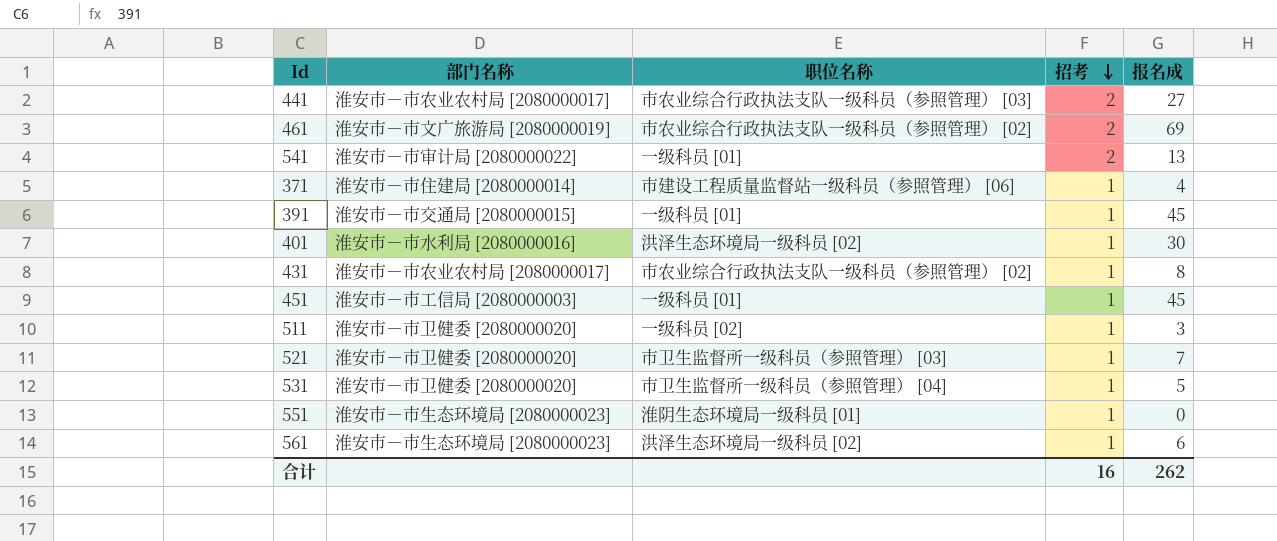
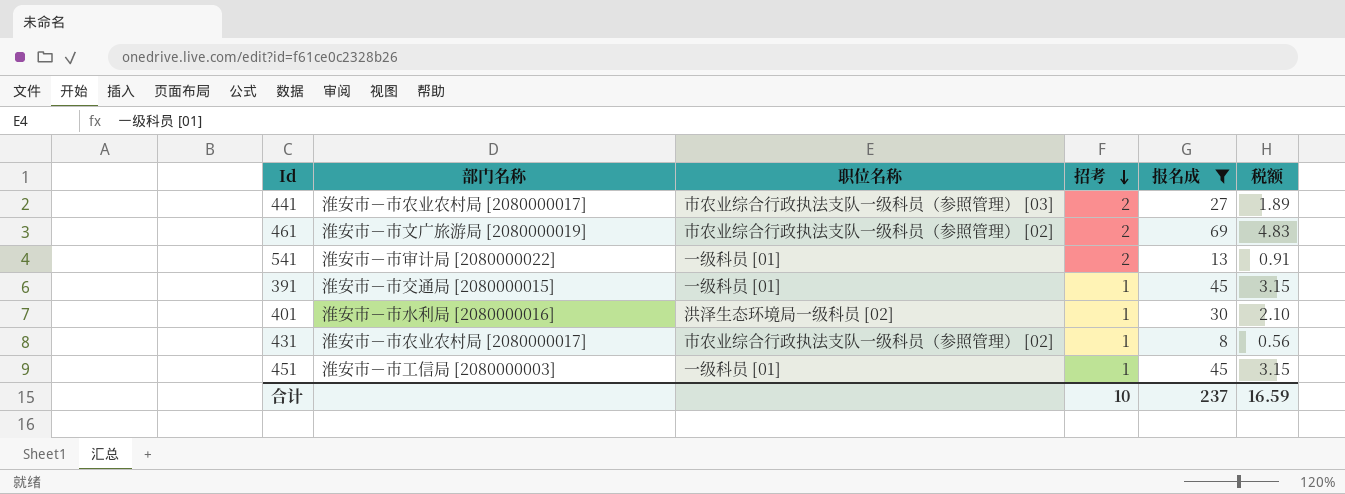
filter: none -> 报名成 >= 8
column 税额 | formula: none -> [报名成] * 0.07
合计 | 招考: 16 -> 10
合计 | 报名成: 262 -> 237

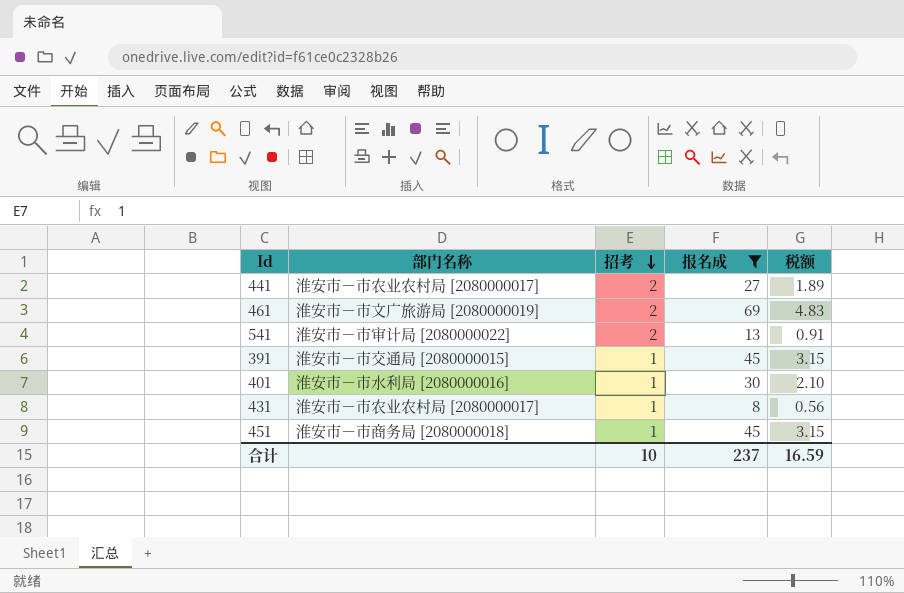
column 职位名称 | position: 3 -> none
451 | 部门名称: 淮安市－市工信局 [2080000003] -> 淮安市－市商务局 [2080000018]

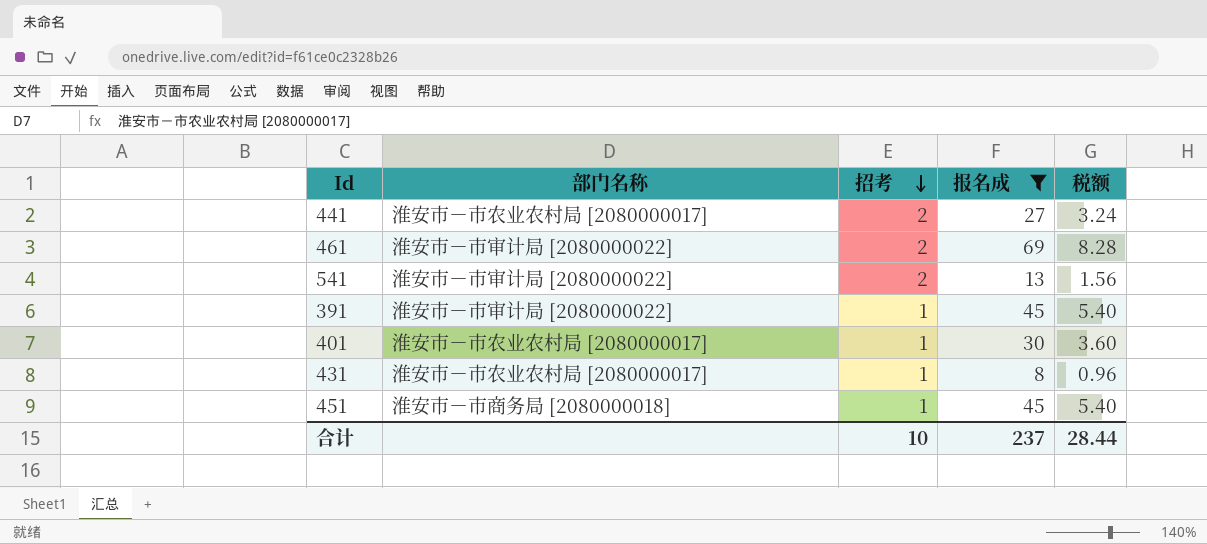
column 税额 | formula: [报名成] * 0.07 -> [报名成] * 0.12
461 | 部门名称: 淮安市－市文广旅游局 [2080000019] -> 淮安市－市审计局 [2080000022]
391 | 部门名称: 淮安市－市交通局 [2080000015] -> 淮安市－市审计局 [2080000022]
401 | 部门名称: 淮安市－市水利局 [2080000016] -> 淮安市－市农业农村局 [2080000017]
合计 | 税额: 16.59 -> 28.44

